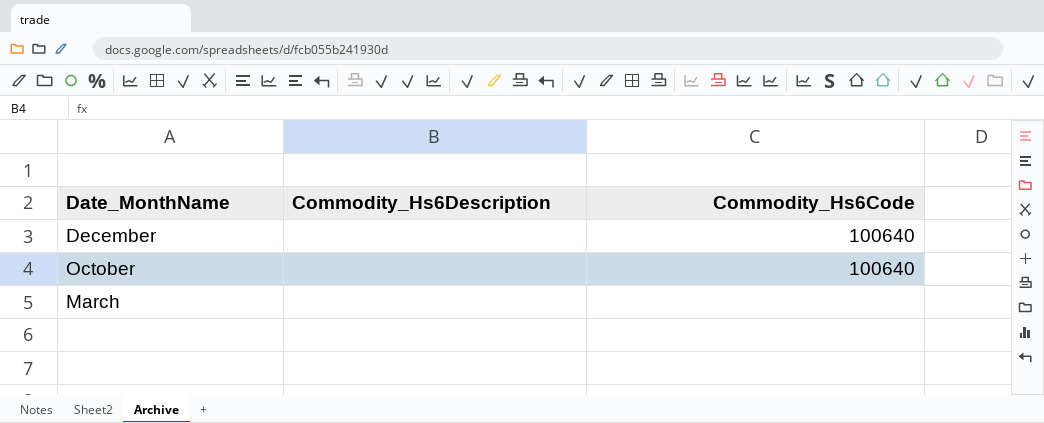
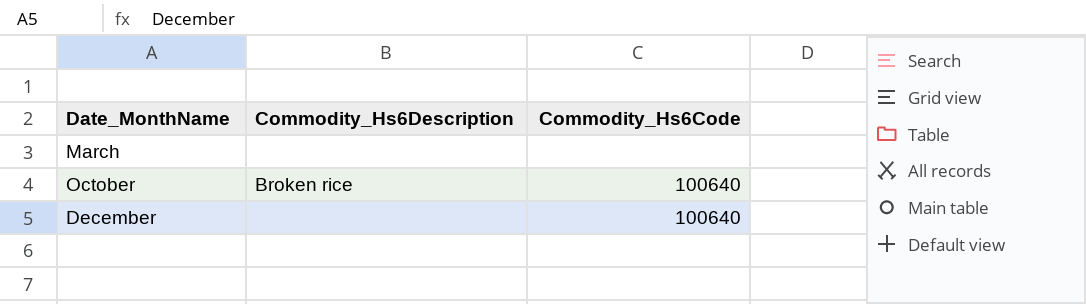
row order: Date_MonthName descending -> Date_MonthName ascending
October | Commodity_Hs6Description: none -> Broken rice

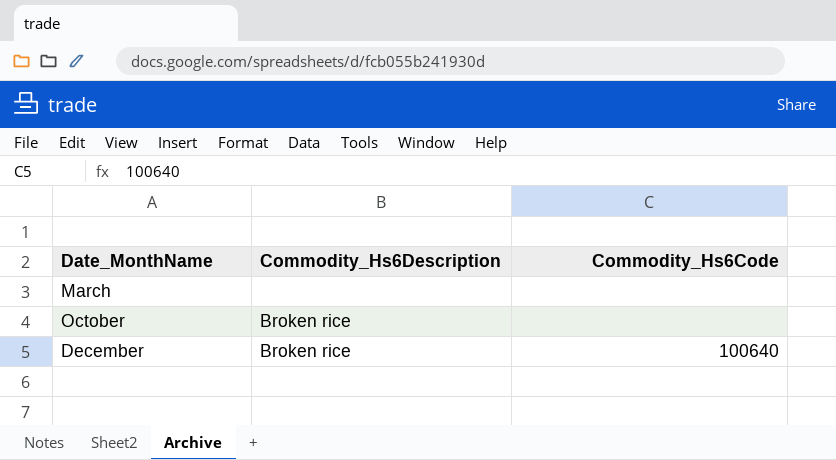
October | Commodity_Hs6Code: 100640 -> none
December | Commodity_Hs6Description: none -> Broken rice

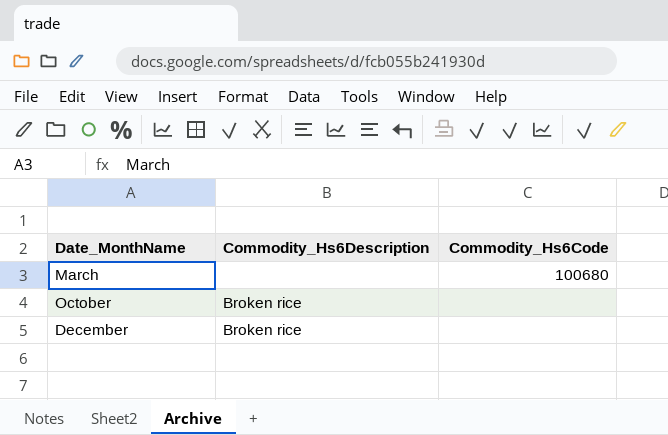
March | Commodity_Hs6Code: none -> 100680
December | Commodity_Hs6Code: 100640 -> none

